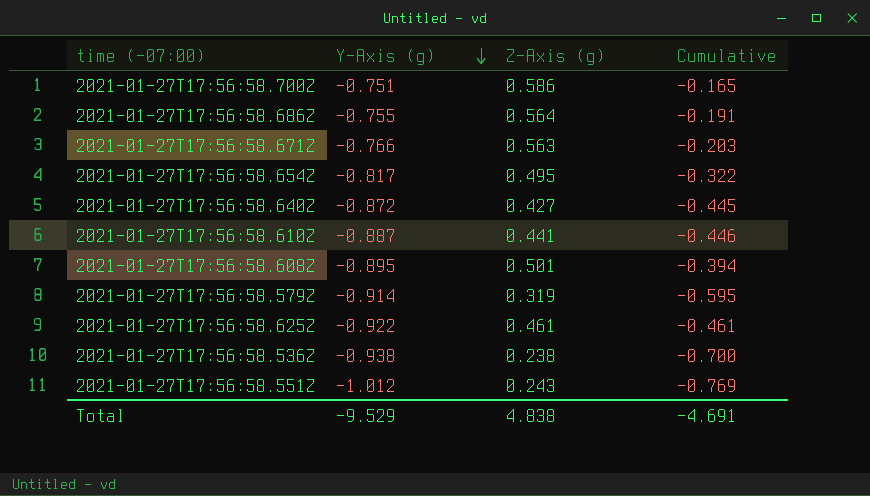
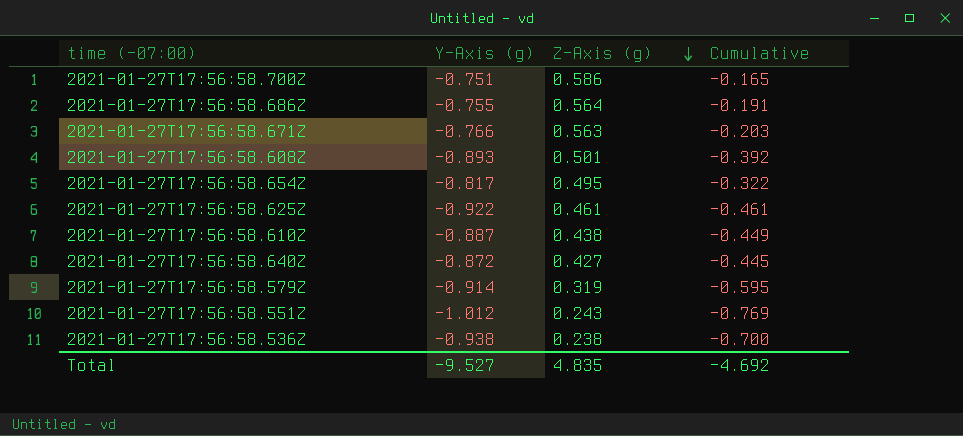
row order: Y-Axis (g) descending -> Z-Axis (g) descending
2021-01-27T17:56:58.608Z | Y-Axis (g): -0.895 -> -0.893
2021-01-27T17:56:58.608Z | Cumulative: -0.394 -> -0.392
2021-01-27T17:56:58.610Z | Z-Axis (g): 0.441 -> 0.438
2021-01-27T17:56:58.610Z | Cumulative: -0.446 -> -0.449
Total | Y-Axis (g): -9.529 -> -9.527
Total | Z-Axis (g): 4.838 -> 4.835
Total | Cumulative: -4.691 -> -4.692

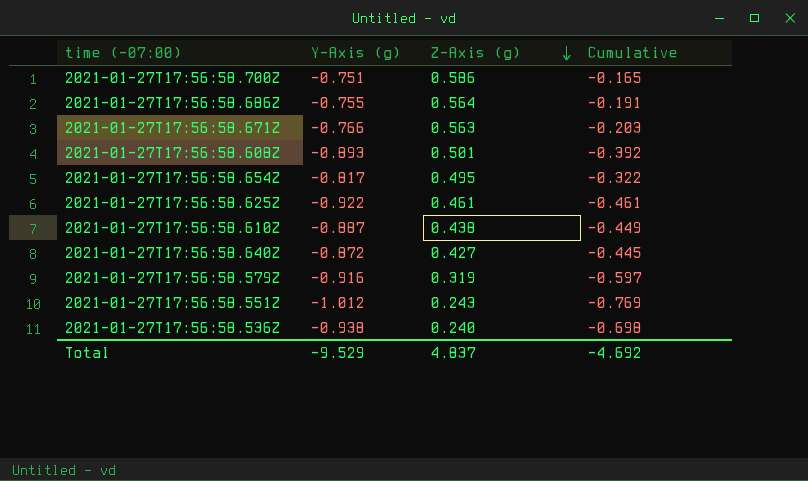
2021-01-27T17:56:58.579Z | Y-Axis (g): -0.914 -> -0.916
2021-01-27T17:56:58.579Z | Cumulative: -0.595 -> -0.597
2021-01-27T17:56:58.536Z | Z-Axis (g): 0.238 -> 0.240
2021-01-27T17:56:58.536Z | Cumulative: -0.700 -> -0.698
Total | Y-Axis (g): -9.527 -> -9.529
Total | Z-Axis (g): 4.835 -> 4.837

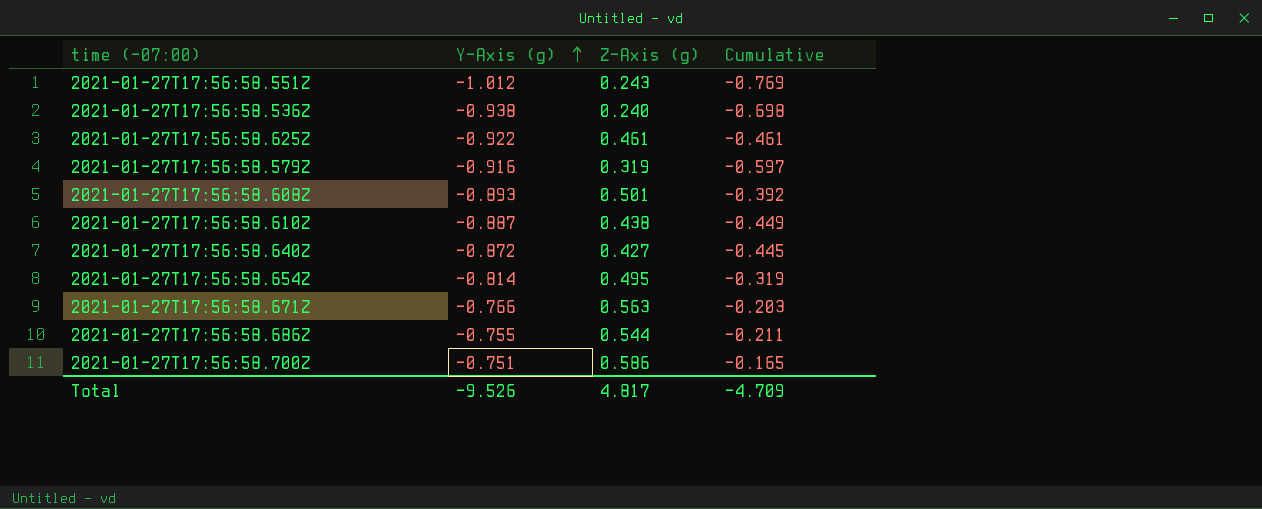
row order: Z-Axis (g) descending -> Y-Axis (g) ascending
2021-01-27T17:56:58.654Z | Y-Axis (g): -0.817 -> -0.814
2021-01-27T17:56:58.654Z | Cumulative: -0.322 -> -0.319
2021-01-27T17:56:58.686Z | Z-Axis (g): 0.564 -> 0.544
2021-01-27T17:56:58.686Z | Cumulative: -0.191 -> -0.211
Total | Y-Axis (g): -9.529 -> -9.526
Total | Z-Axis (g): 4.837 -> 4.817
Total | Cumulative: -4.692 -> -4.709

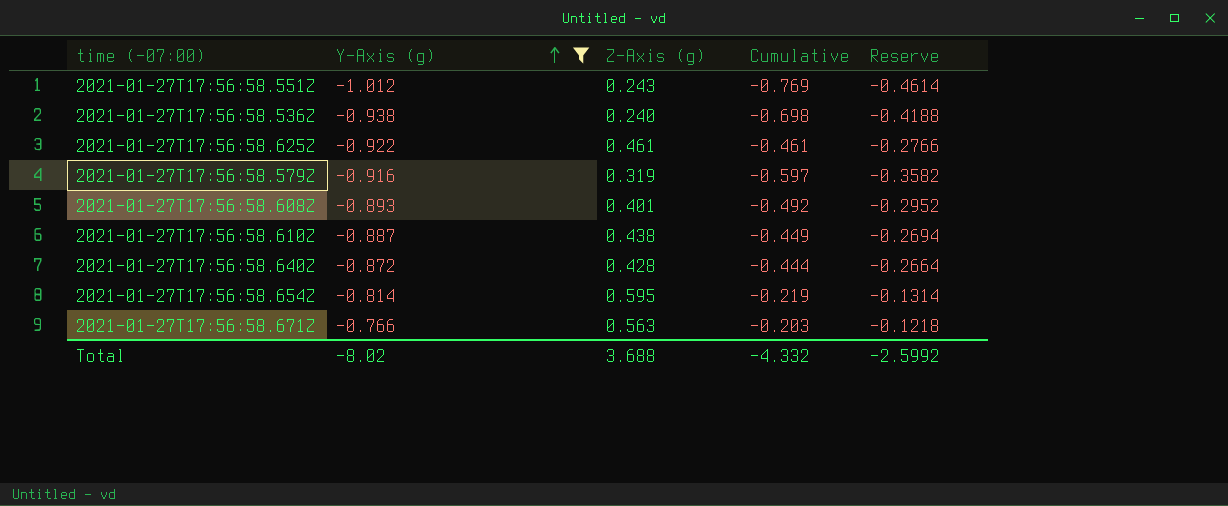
filter: none -> Y-Axis (g) <= -0.766
column Reserve | formula: none -> [Cumulative] * 0.6
2021-01-27T17:56:58.608Z | Z-Axis (g): 0.501 -> 0.401
2021-01-27T17:56:58.608Z | Cumulative: -0.392 -> -0.492
2021-01-27T17:56:58.640Z | Z-Axis (g): 0.427 -> 0.428
2021-01-27T17:56:58.640Z | Cumulative: -0.445 -> -0.444
2021-01-27T17:56:58.654Z | Z-Axis (g): 0.495 -> 0.595
2021-01-27T17:56:58.654Z | Cumulative: -0.319 -> -0.219
Total | Y-Axis (g): -9.526 -> -8.02
Total | Z-Axis (g): 4.817 -> 3.688
Total | Cumulative: -4.709 -> -4.332

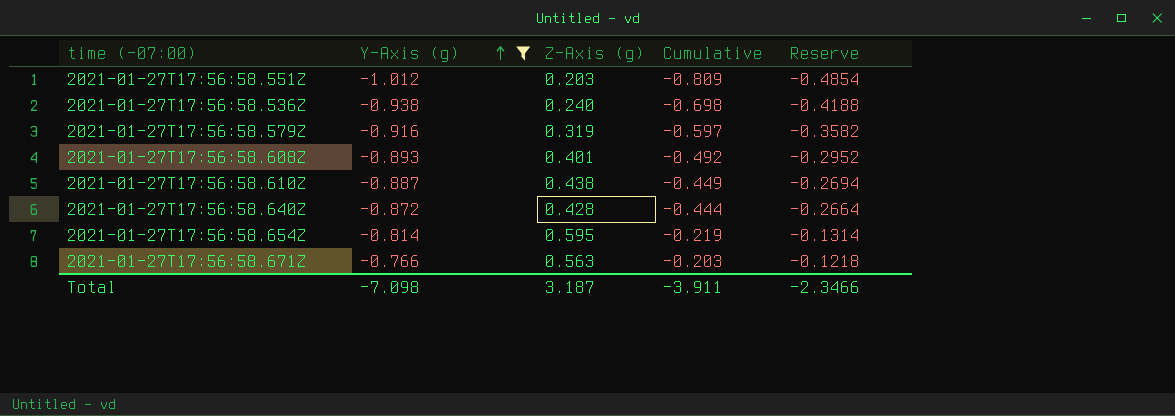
row 2021-01-27T17:56:58.625Z: -0.922 | 0.461 | -0.461 | -0.2766 -> none
2021-01-27T17:56:58.551Z | Z-Axis (g): 0.243 -> 0.203
2021-01-27T17:56:58.551Z | Cumulative: -0.769 -> -0.809
2021-01-27T17:56:58.551Z | Reserve: -0.4614 -> -0.4854
Total | Y-Axis (g): -8.02 -> -7.098
Total | Z-Axis (g): 3.688 -> 3.187
Total | Cumulative: -4.332 -> -3.911
Total | Reserve: -2.5992 -> -2.3466

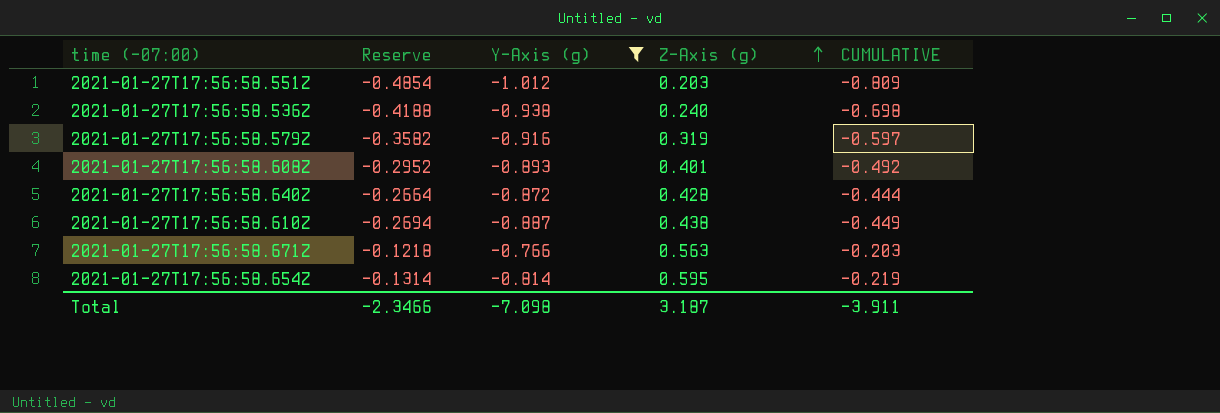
row order: Y-Axis (g) ascending -> Z-Axis (g) ascending
column Reserve | position: 5 -> 2
column name: Cumulative -> CUMULATIVE

